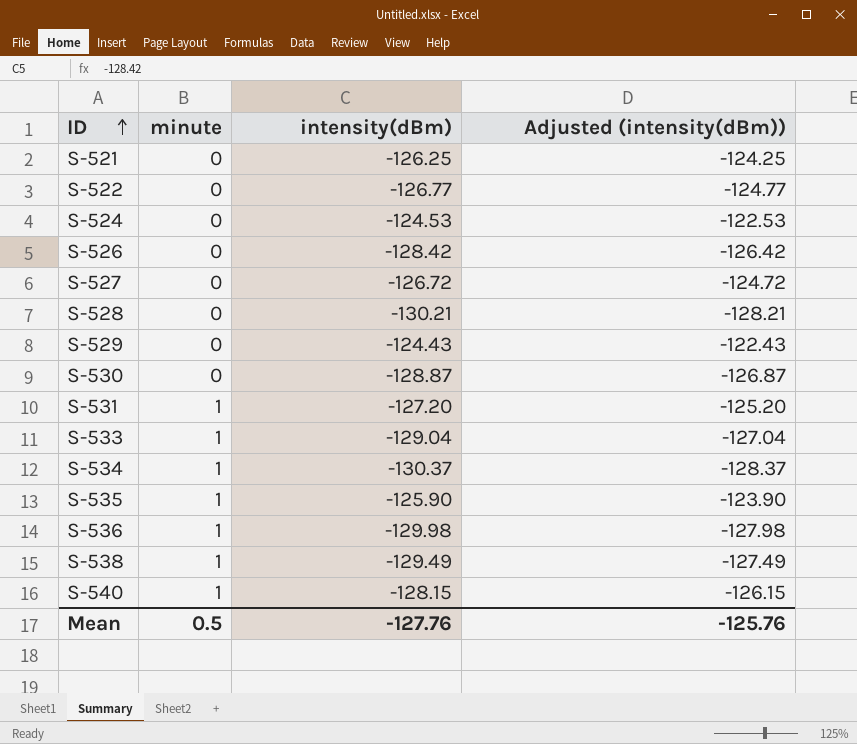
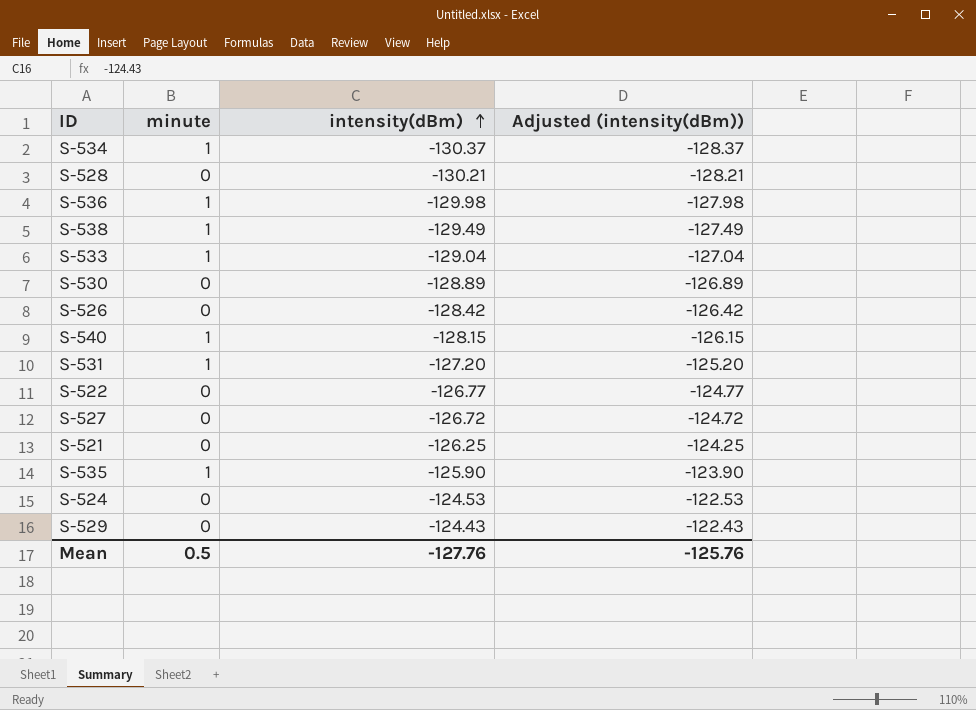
row order: ID ascending -> intensity(dBm) ascending
S-530 | intensity(dBm): -128.87 -> -128.89
S-530 | Adjusted (intensity(dBm)): -126.87 -> -126.89

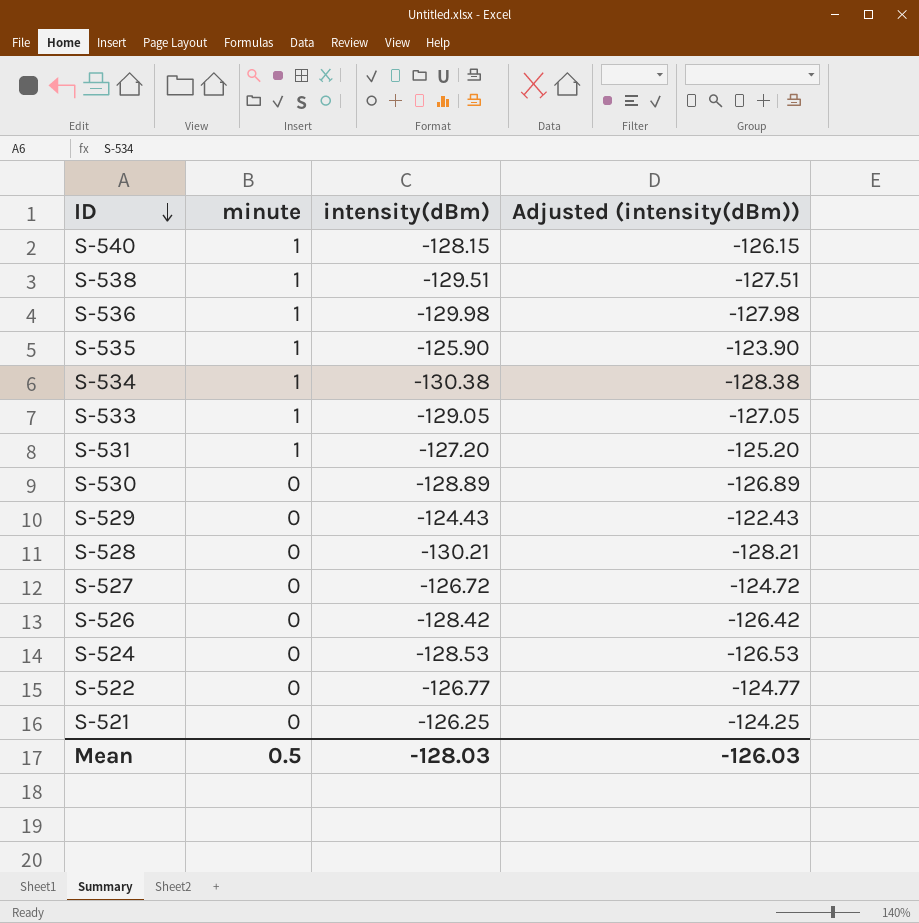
row order: intensity(dBm) ascending -> ID descending
S-538 | intensity(dBm): -129.49 -> -129.51
S-538 | Adjusted (intensity(dBm)): -127.49 -> -127.51
S-534 | intensity(dBm): -130.37 -> -130.38
S-534 | Adjusted (intensity(dBm)): -128.37 -> -128.38
S-533 | intensity(dBm): -129.04 -> -129.05
S-533 | Adjusted (intensity(dBm)): -127.04 -> -127.05
S-524 | intensity(dBm): -124.53 -> -128.53
S-524 | Adjusted (intensity(dBm)): -122.53 -> -126.53
Mean | intensity(dBm): -127.76 -> -128.03
Mean | Adjusted (intensity(dBm)): -125.76 -> -126.03

